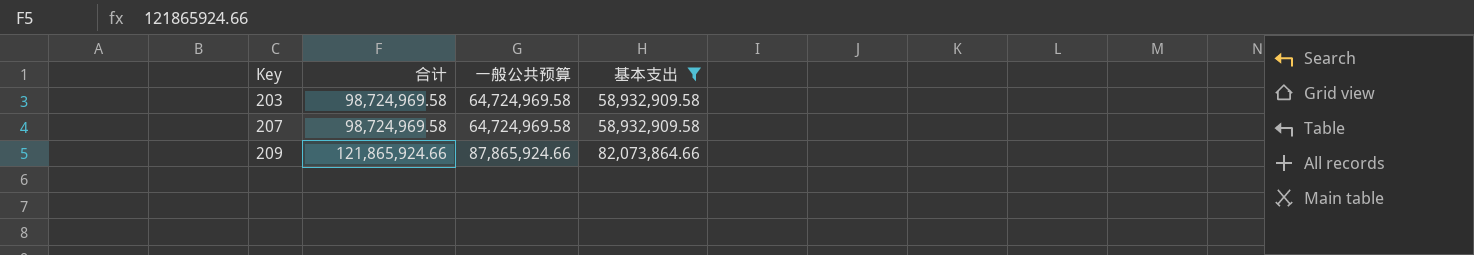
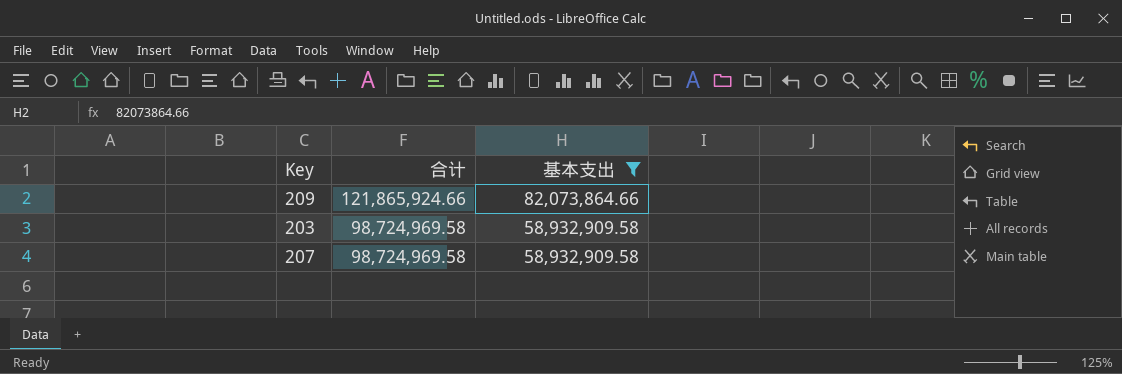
row order: Key ascending -> 合计 descending
column 一般公共预算 | position: 3 -> none

